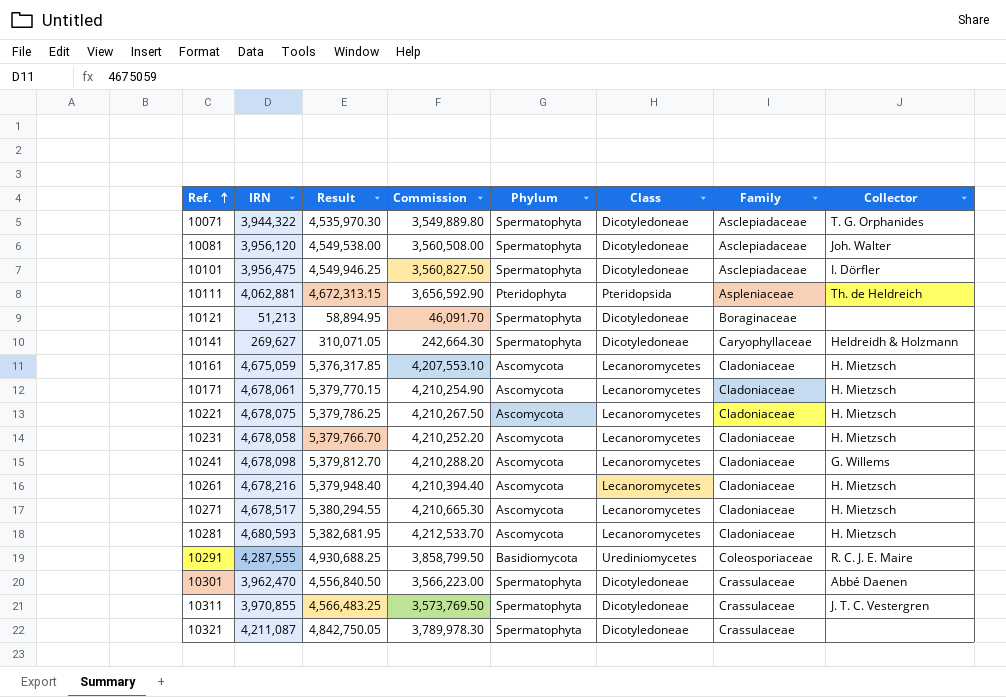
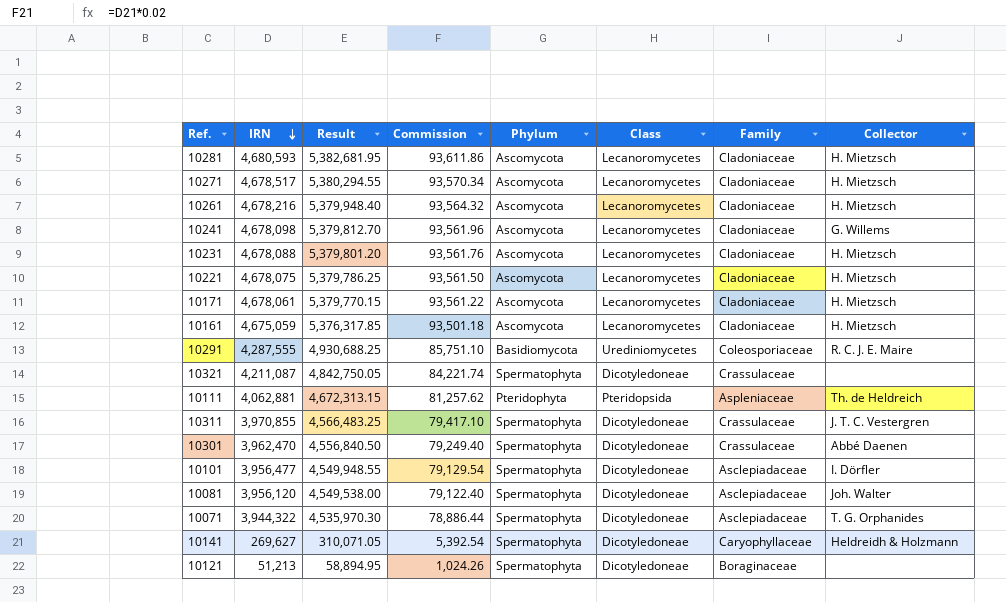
row order: Ref. ascending -> IRN descending
column Commission | formula: [IRN] * 0.9 -> [IRN] * 0.02
10231 | IRN: 4,678,058 -> 4,678,088
10231 | Result: 5,379,766.70 -> 5,379,801.20
10101 | IRN: 3,956,475 -> 3,956,477
10101 | Result: 4,549,946.25 -> 4,549,948.55

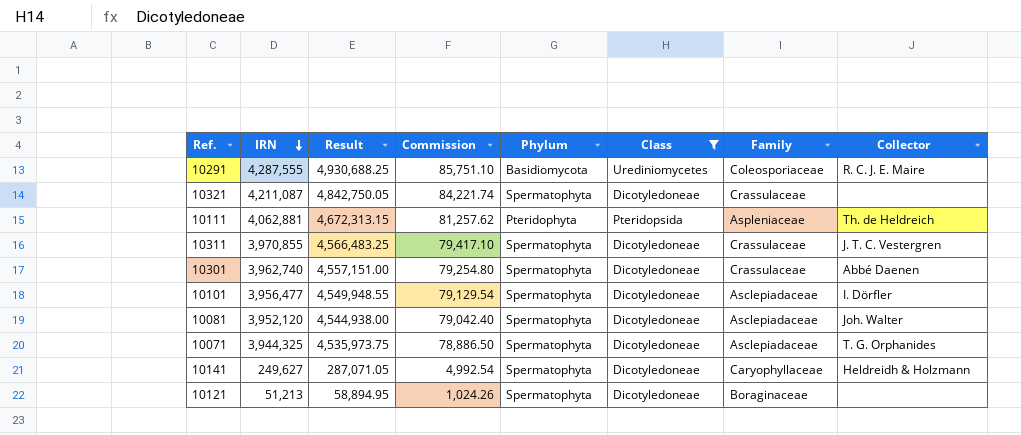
filter: none -> Class != Lecanoromycetes
10301 | IRN: 3,962,470 -> 3,962,740
10301 | Result: 4,556,840.50 -> 4,557,151.00
10301 | Commission: 79,249.40 -> 79,254.80
10081 | IRN: 3,956,120 -> 3,952,120
10081 | Result: 4,549,538.00 -> 4,544,938.00
10081 | Commission: 79,122.40 -> 79,042.40
10071 | IRN: 3,944,322 -> 3,944,325
10071 | Result: 4,535,970.30 -> 4,535,973.75
10071 | Commission: 78,886.44 -> 78,886.50
10141 | IRN: 269,627 -> 249,627
10141 | Result: 310,071.05 -> 287,071.05
10141 | Commission: 5,392.54 -> 4,992.54

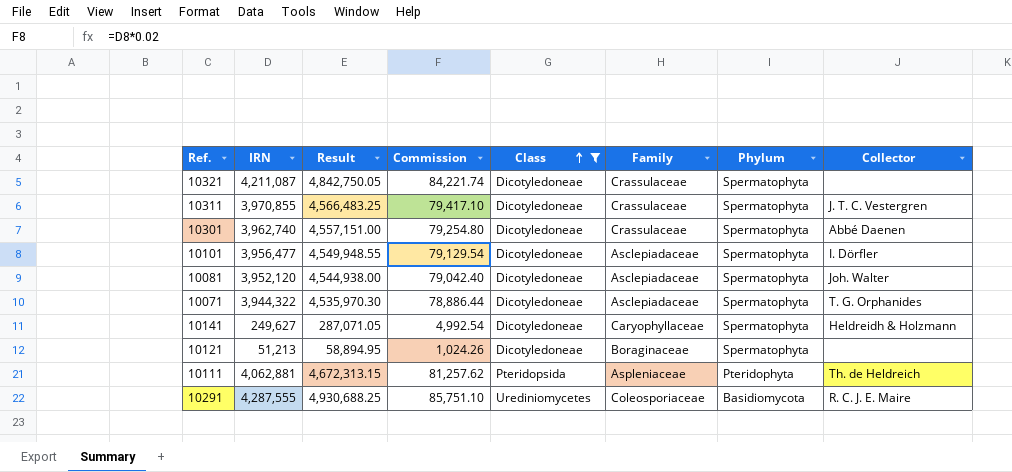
row order: IRN descending -> Class ascending
column Phylum | position: 5 -> 7
10071 | IRN: 3,944,325 -> 3,944,322
10071 | Result: 4,535,973.75 -> 4,535,970.30
10071 | Commission: 78,886.50 -> 78,886.44

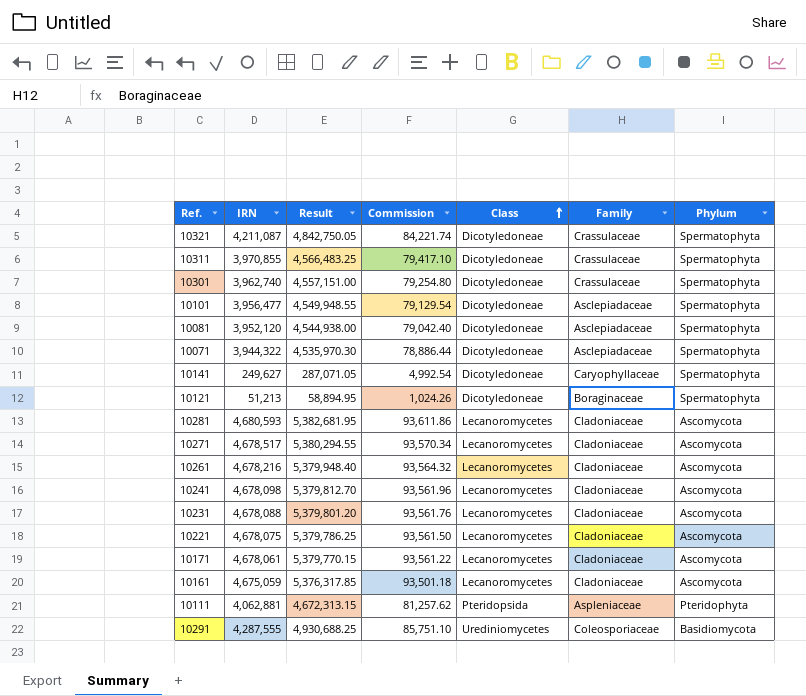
filter: Class != Lecanoromycetes -> none
column Collector | position: 8 -> none

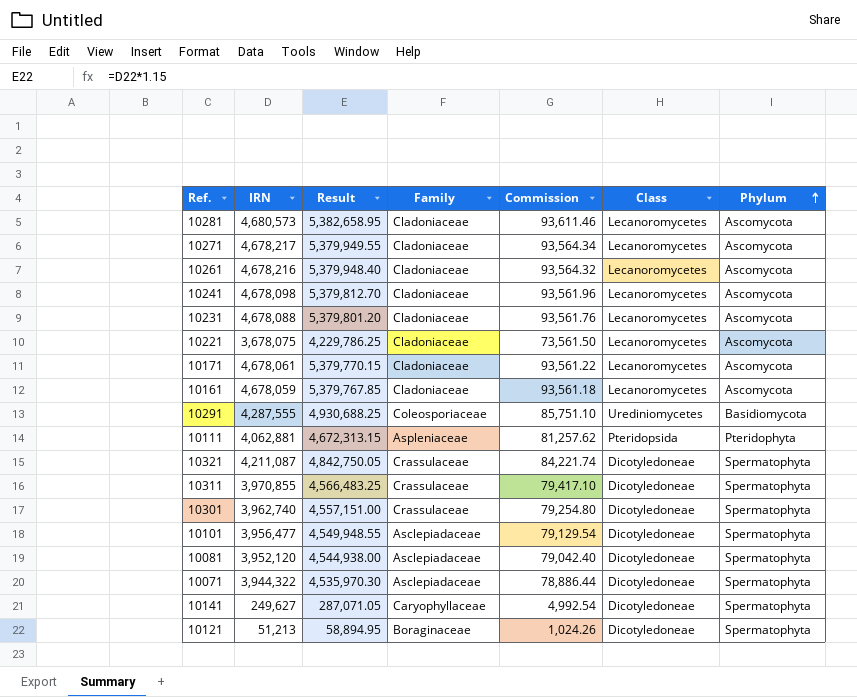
row order: Class ascending -> Phylum ascending
column Family | position: 6 -> 4
10281 | IRN: 4,680,593 -> 4,680,573
10281 | Result: 5,382,681.95 -> 5,382,658.95
10281 | Commission: 93,611.86 -> 93,611.46
10271 | IRN: 4,678,517 -> 4,678,217
10271 | Result: 5,380,294.55 -> 5,379,949.55
10271 | Commission: 93,570.34 -> 93,564.34
10221 | IRN: 4,678,075 -> 3,678,075
10221 | Result: 5,379,786.25 -> 4,229,786.25
10221 | Commission: 93,561.50 -> 73,561.50
10161 | IRN: 4,675,059 -> 4,678,059
10161 | Result: 5,376,317.85 -> 5,379,767.85
10161 | Commission: 93,501.18 -> 93,561.18

